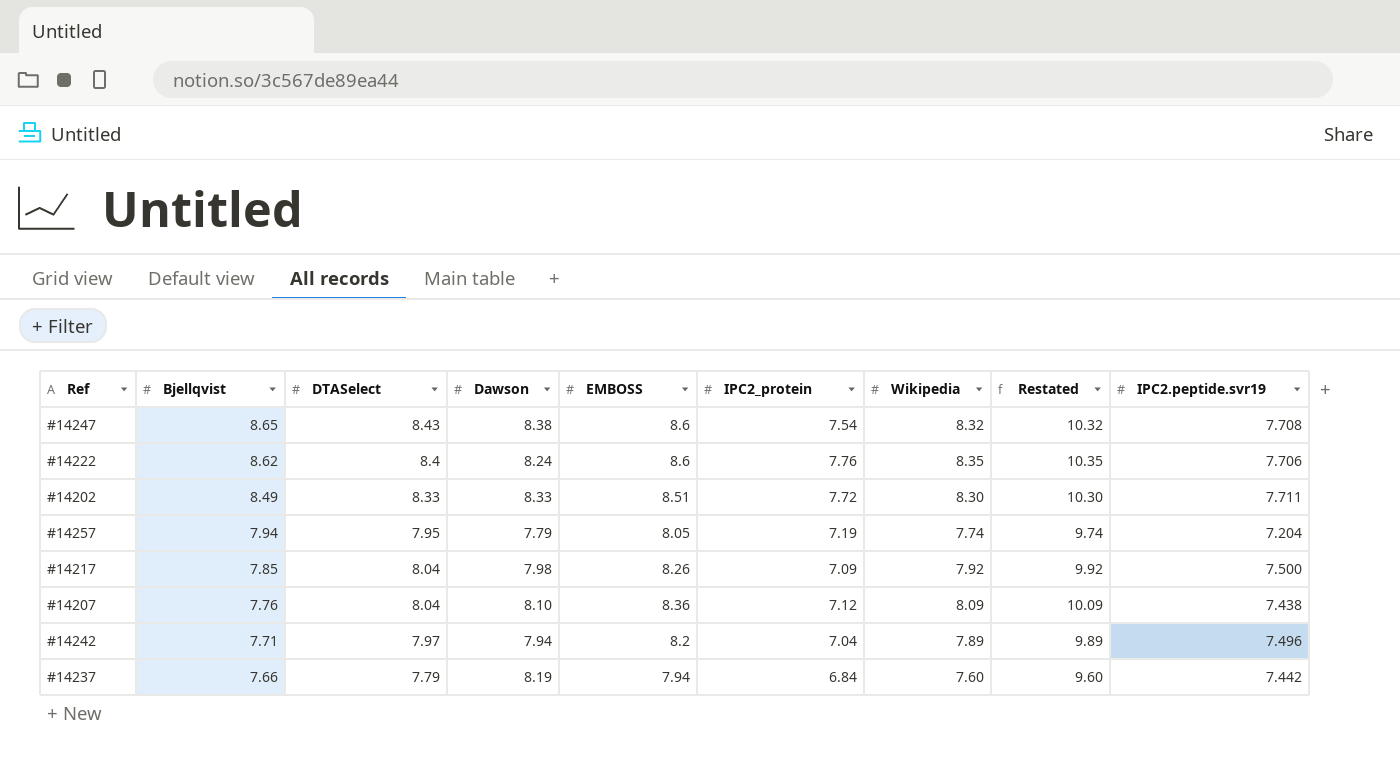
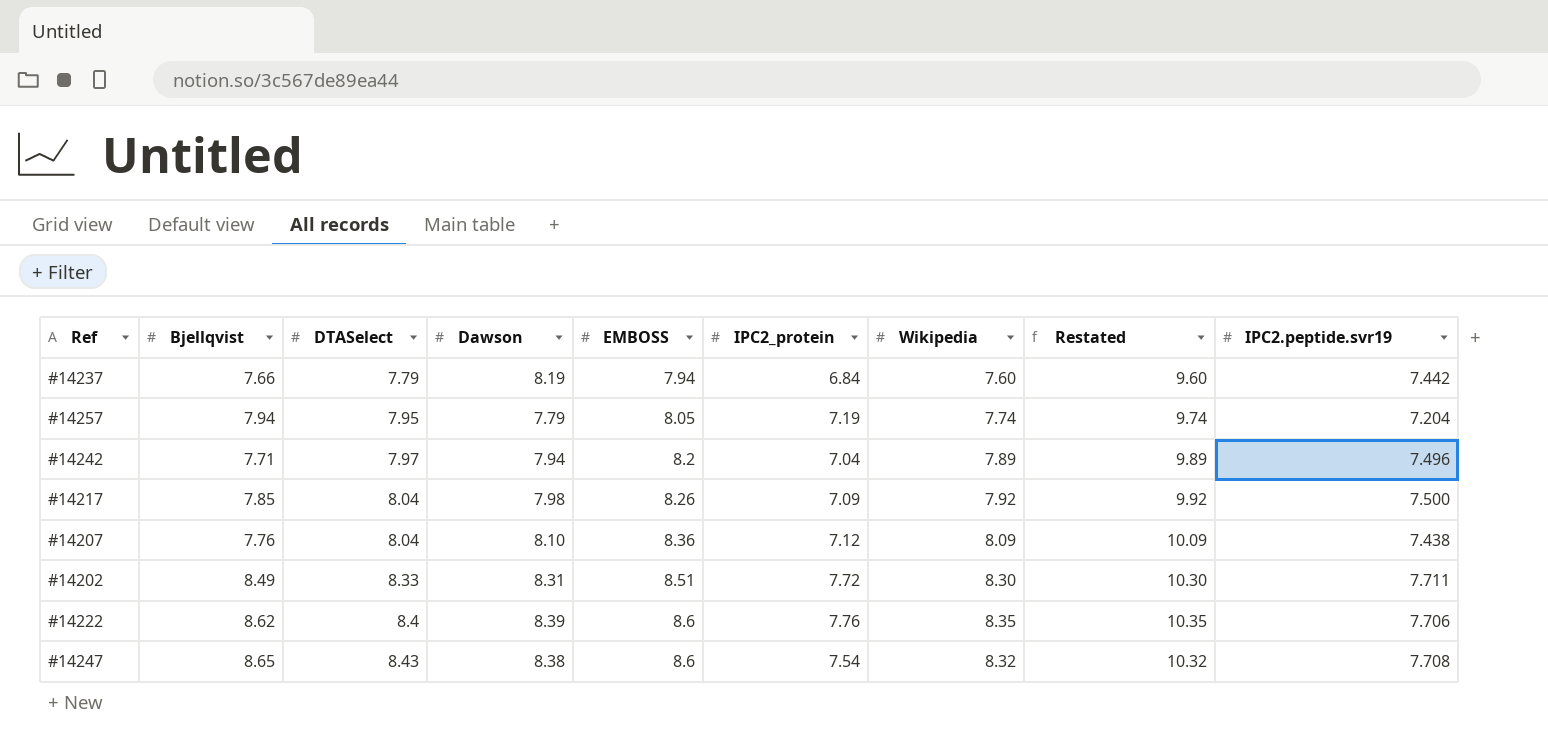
row order: Bjellqvist descending -> DTASelect ascending
#14202 | Dawson: 8.33 -> 8.31
#14222 | Dawson: 8.24 -> 8.39

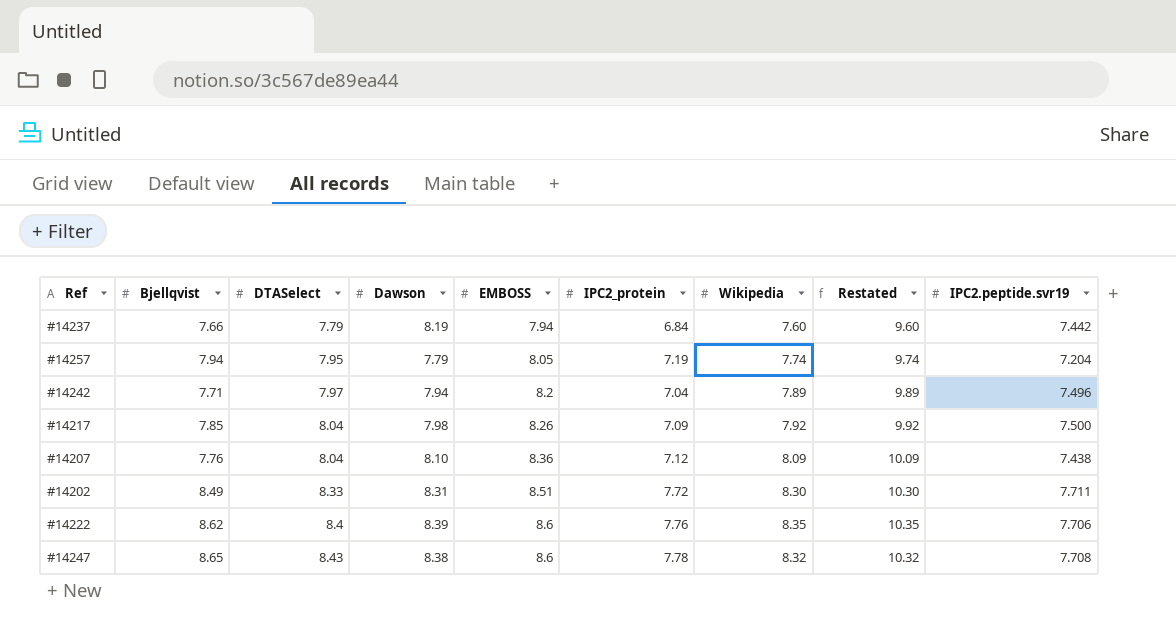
#14247 | IPC2_protein: 7.54 -> 7.78

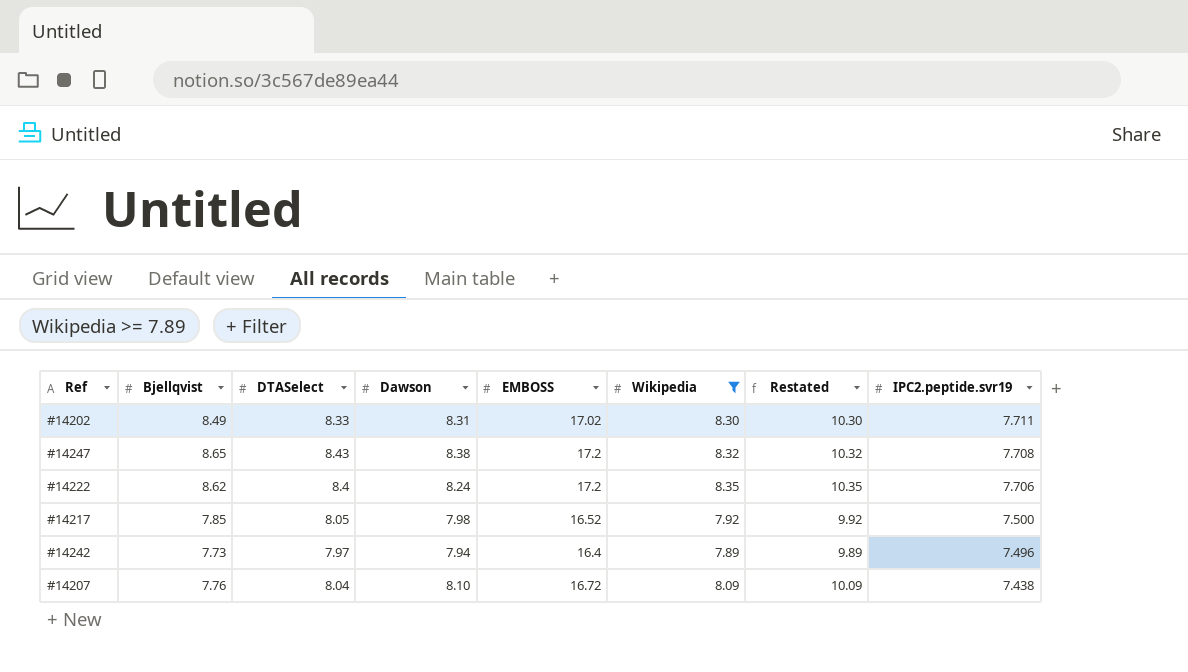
filter: none -> Wikipedia >= 7.89
row order: DTASelect ascending -> IPC2.peptide.svr19 descending
column IPC2_protein | position: 6 -> none
#14202 | EMBOSS: 8.51 -> 17.02
#14247 | EMBOSS: 8.6 -> 17.2
#14222 | Dawson: 8.39 -> 8.24
#14222 | EMBOSS: 8.6 -> 17.2
#14217 | DTASelect: 8.04 -> 8.05
#14217 | EMBOSS: 8.26 -> 16.52
#14242 | Bjellqvist: 7.71 -> 7.73
#14242 | EMBOSS: 8.2 -> 16.4
#14207 | EMBOSS: 8.36 -> 16.72

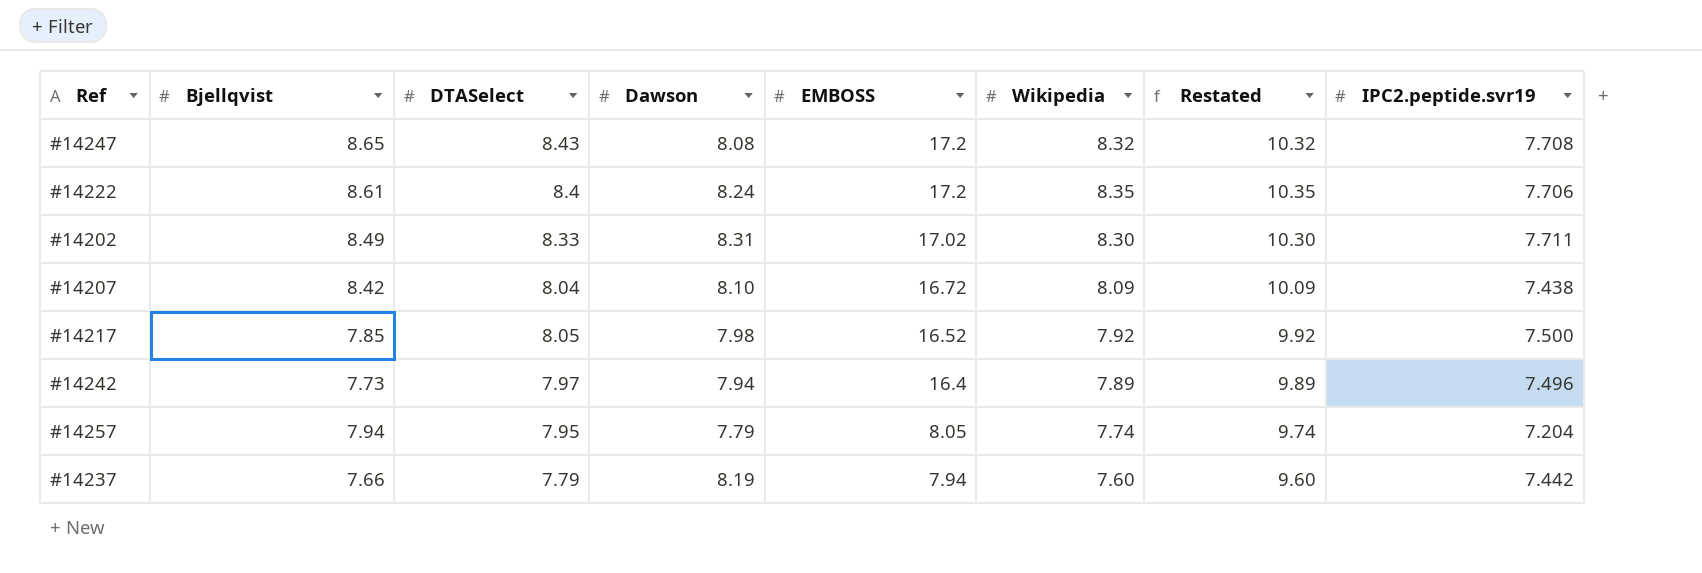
filter: Wikipedia >= 7.89 -> none
row order: IPC2.peptide.svr19 descending -> EMBOSS descending
#14247 | Dawson: 8.38 -> 8.08
#14222 | Bjellqvist: 8.62 -> 8.61
#14207 | Bjellqvist: 7.76 -> 8.42

